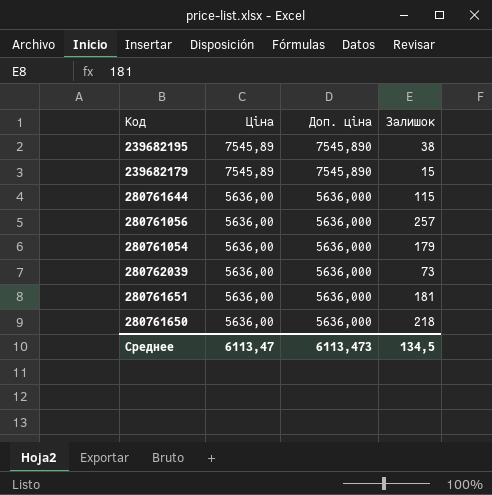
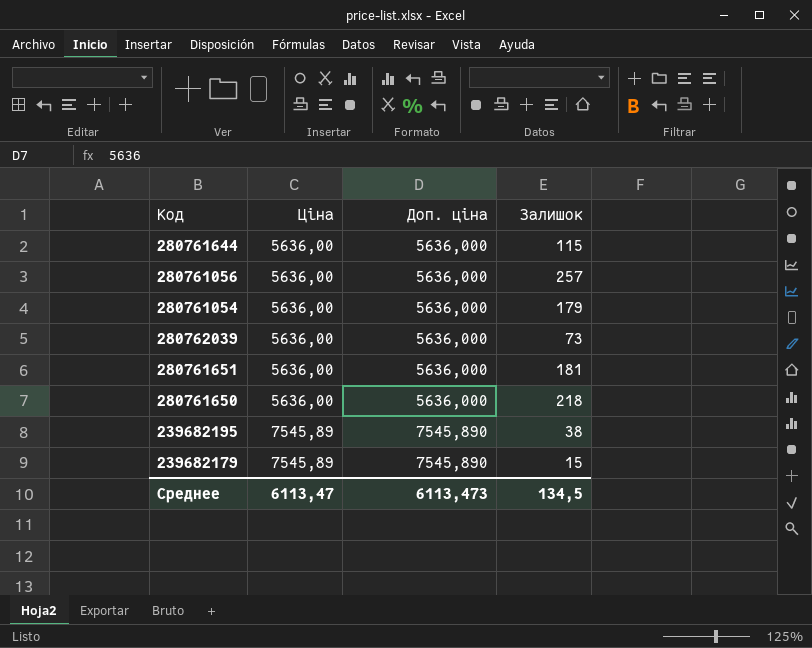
row order: Ціна descending -> Ціна ascending

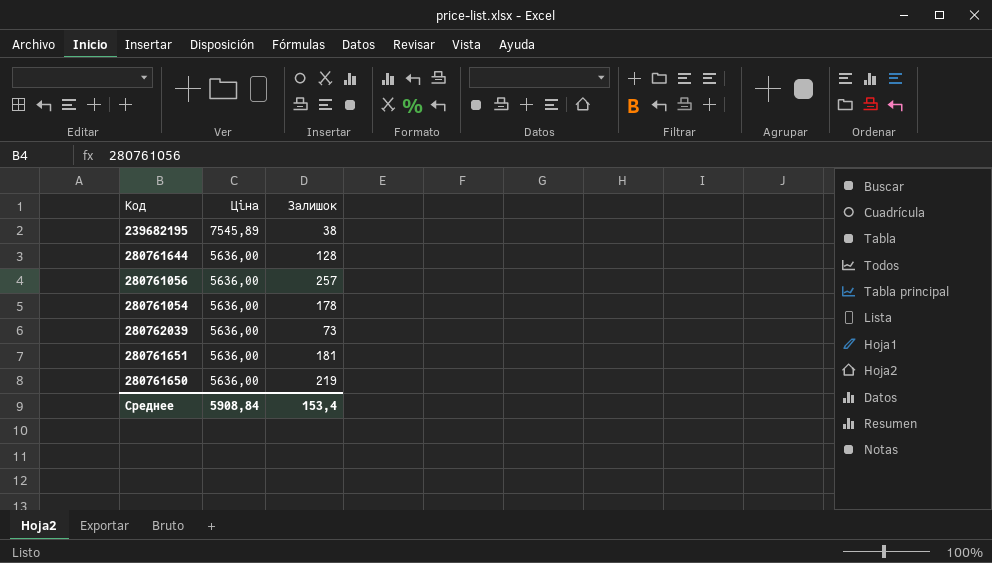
row order: Ціна ascending -> Ціна descending
column Доп. ціна | position: 3 -> none
row 239682179: 7545,89 | 7545,890 | 15 -> none
280761644 | Залишок: 115 -> 128
280761054 | Залишок: 179 -> 178
280761650 | Залишок: 218 -> 219
Среднее | Ціна: 6113,47 -> 5908,84
Среднее | Залишок: 134,5 -> 153,4

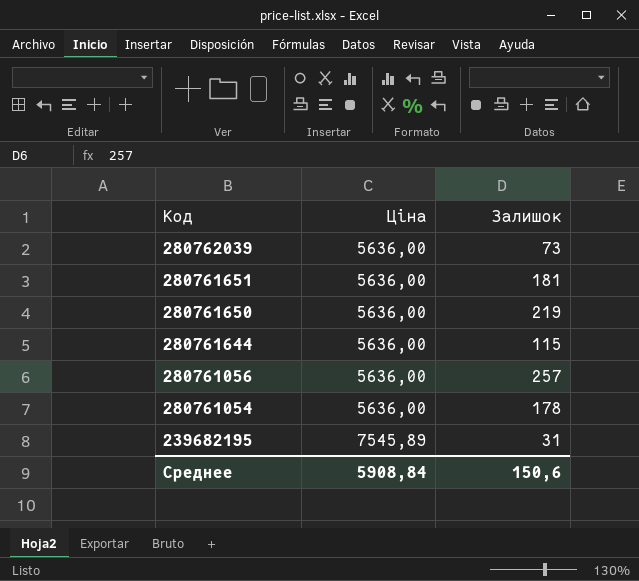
row order: Ціна descending -> Код descending
280761644 | Залишок: 128 -> 115
239682195 | Залишок: 38 -> 31
Среднее | Залишок: 153,4 -> 150,6

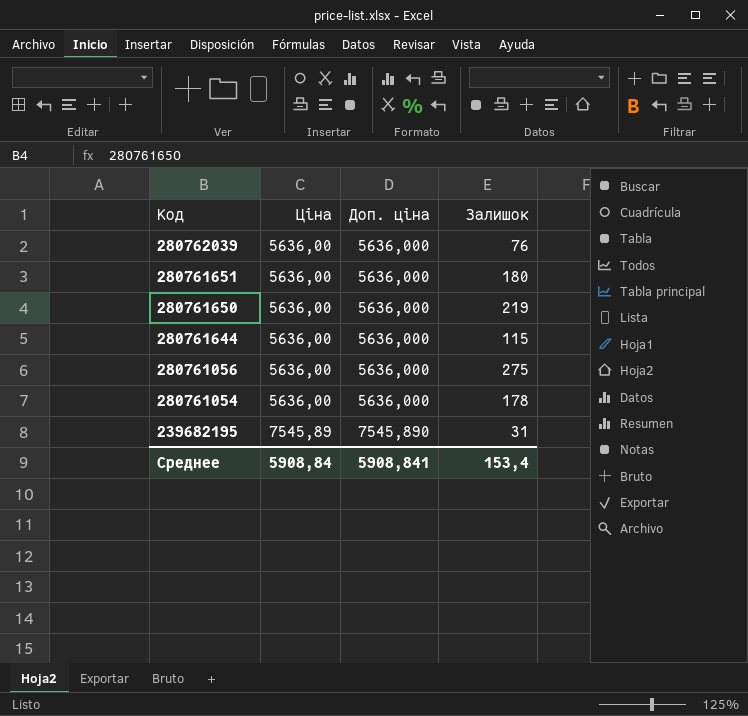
column Доп. ціна | position: none -> 3
280762039 | Залишок: 73 -> 76
280761651 | Залишок: 181 -> 180
280761056 | Залишок: 257 -> 275
Среднее | Залишок: 150,6 -> 153,4

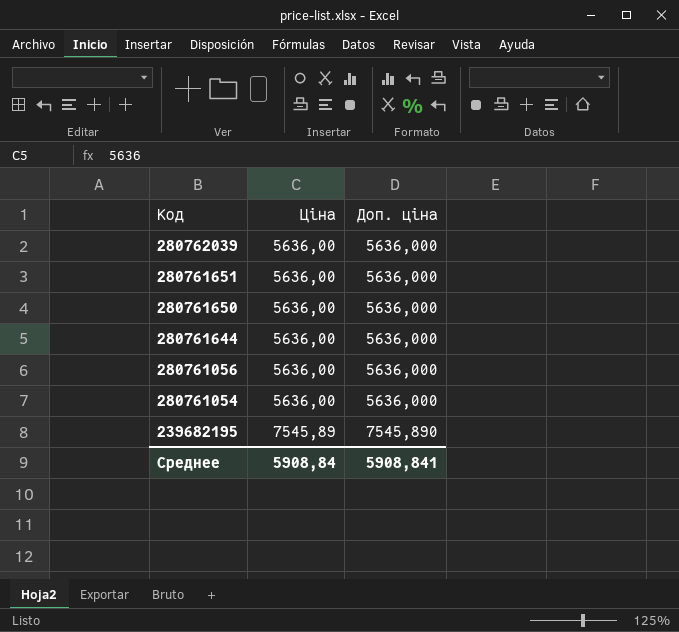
column Залишок | position: 4 -> none

